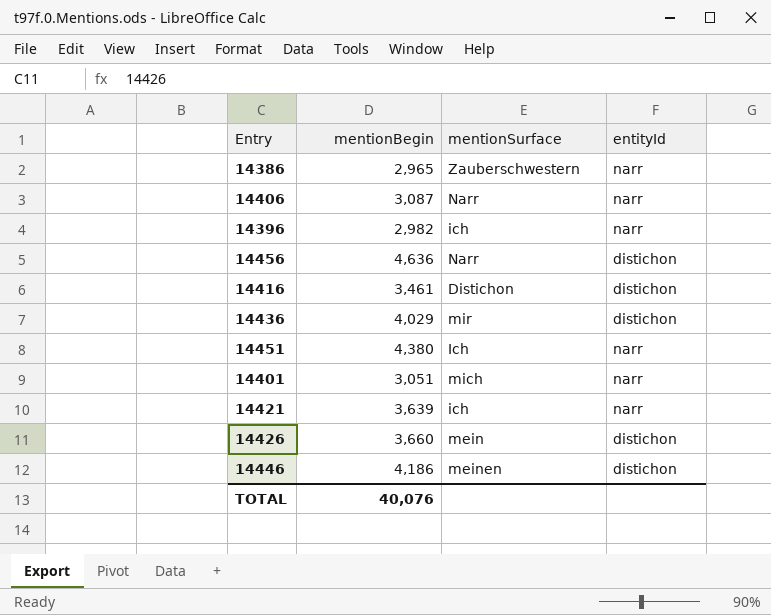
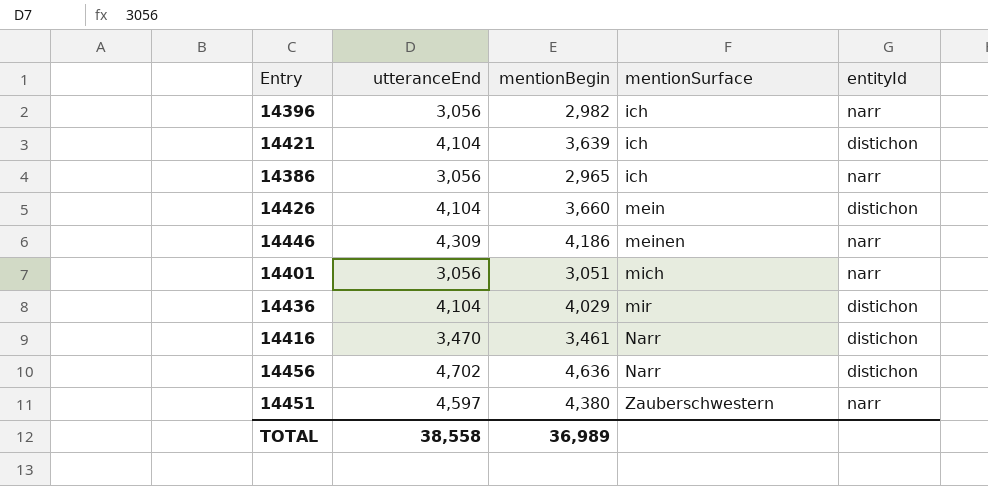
row order: none -> mentionSurface ascending
column utteranceEnd | position: none -> 2
row 14406: 3,087 | Narr | narr -> none
14421 | entityId: narr -> distichon
14386 | mentionSurface: Zauberschwestern -> ich
14446 | entityId: distichon -> narr
14416 | mentionSurface: Distichon -> Narr
14451 | mentionSurface: Ich -> Zauberschwestern
TOTAL | mentionBegin: 40,076 -> 36,989

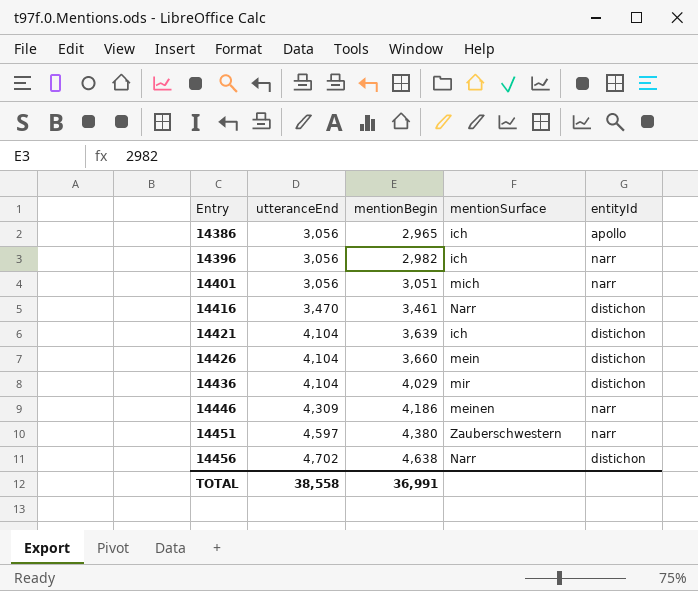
row order: mentionSurface ascending -> Entry ascending
14386 | entityId: narr -> apollo
14456 | mentionBegin: 4,636 -> 4,638
TOTAL | mentionBegin: 36,989 -> 36,991

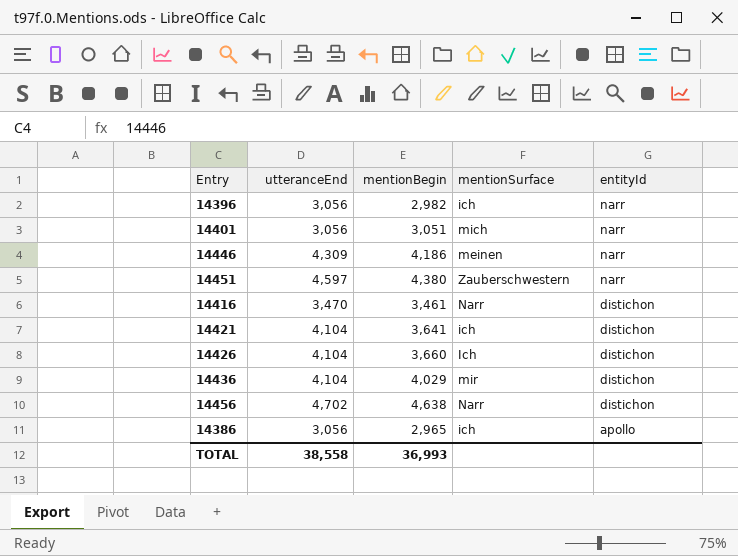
row order: Entry ascending -> entityId descending
14421 | mentionBegin: 3,639 -> 3,641
14426 | mentionSurface: mein -> Ich
TOTAL | mentionBegin: 36,991 -> 36,993

